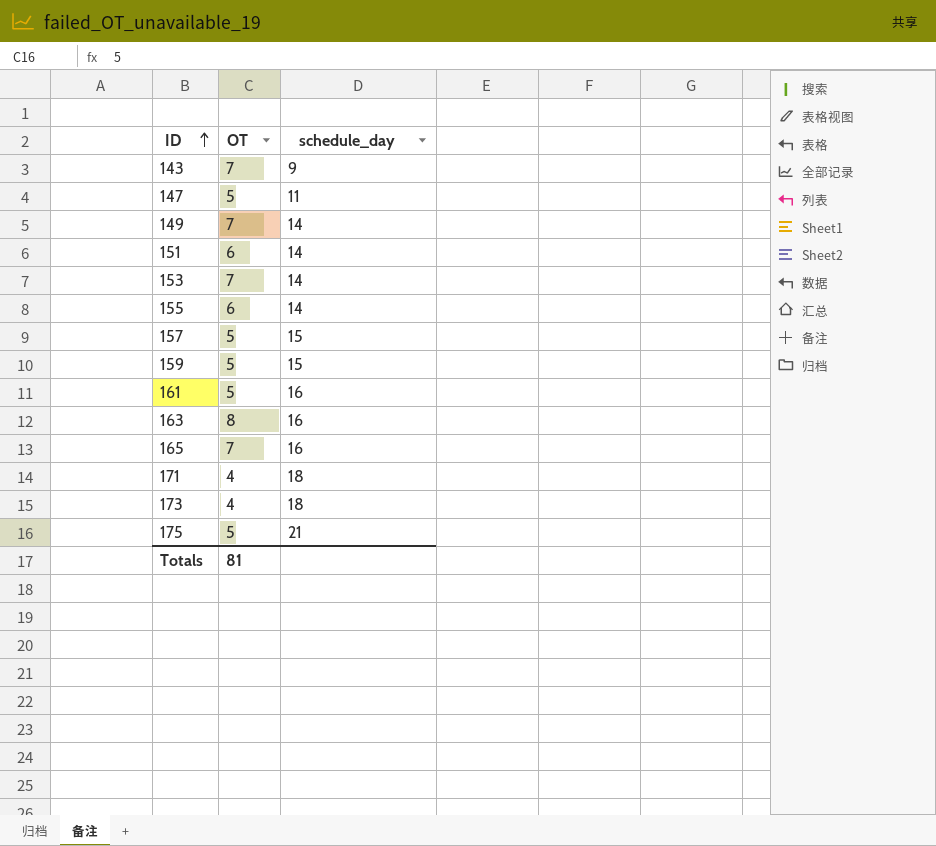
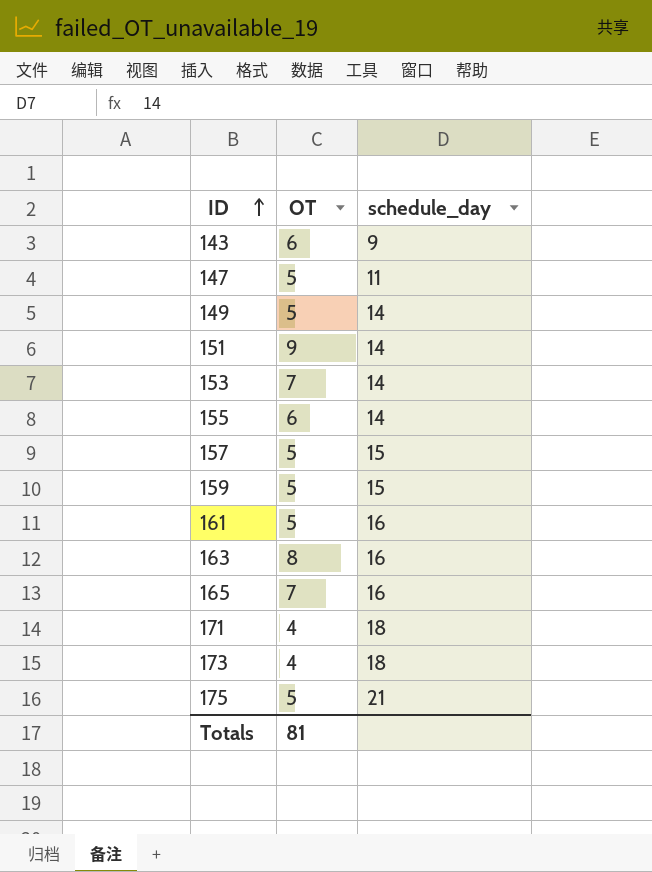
143 | OT: 7 -> 6
149 | OT: 7 -> 5
151 | OT: 6 -> 9

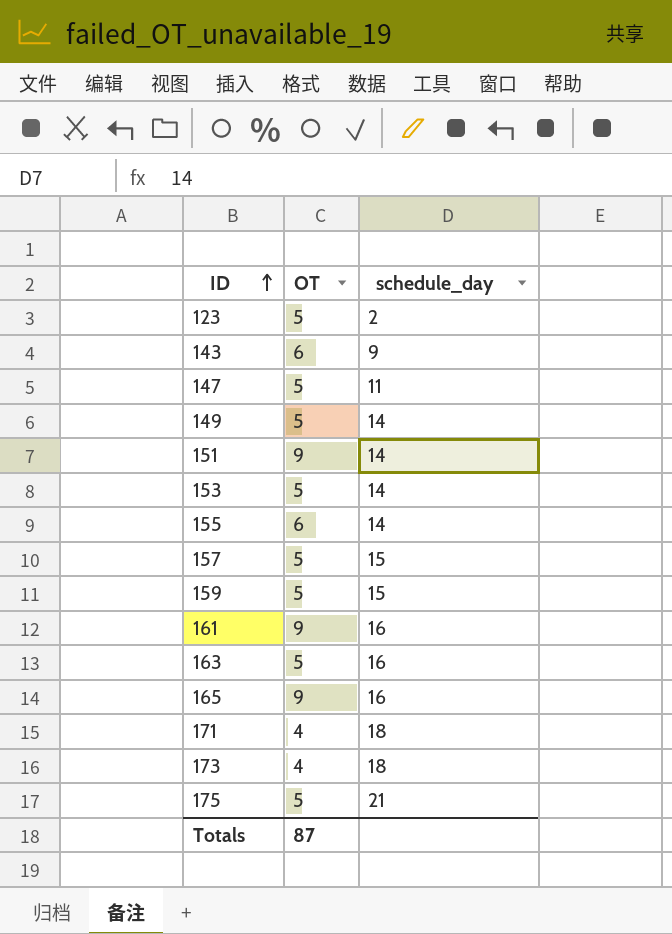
row 123: none -> 5 | 2
153 | OT: 7 -> 5
161 | OT: 5 -> 9
163 | OT: 8 -> 5
165 | OT: 7 -> 9
Totals | OT: 81 -> 87

